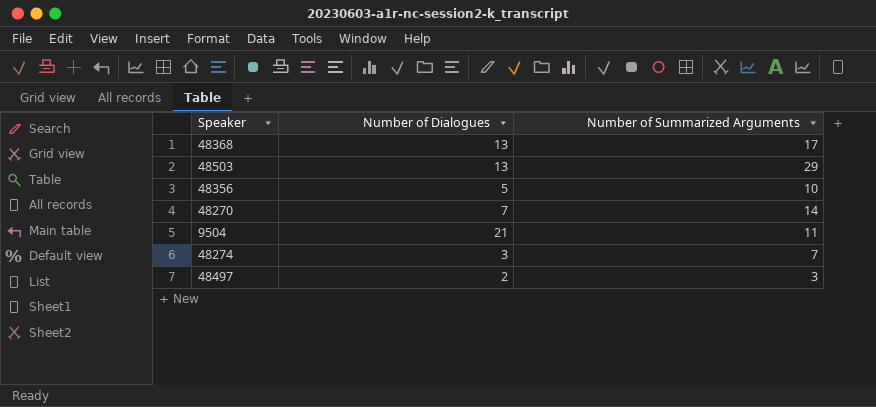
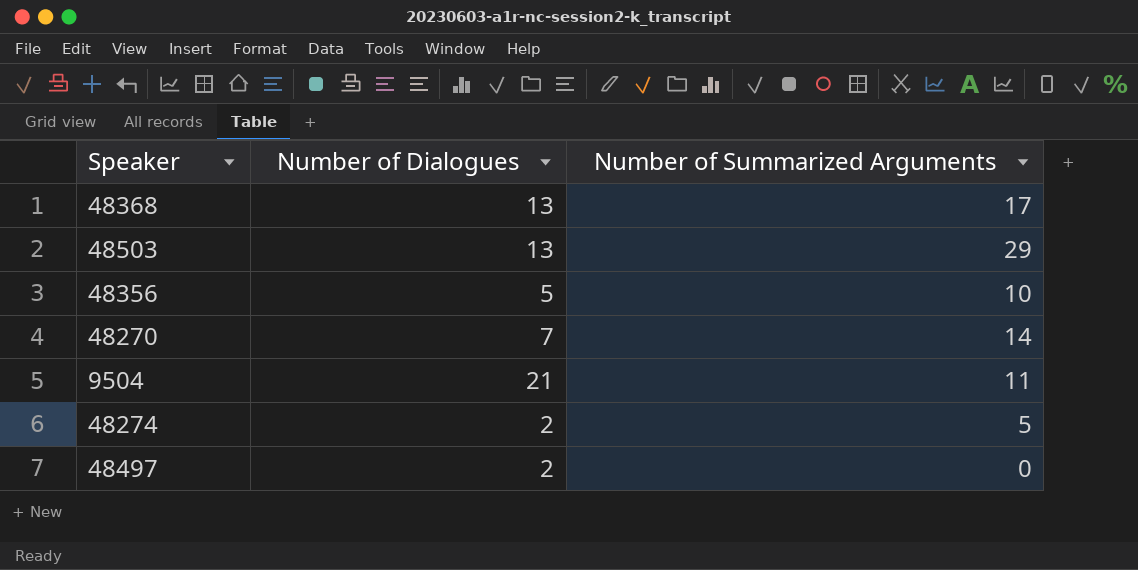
48274 | Number of Dialogues: 3 -> 2
48274 | Number of Summarized Arguments: 7 -> 5
48497 | Number of Summarized Arguments: 3 -> 0

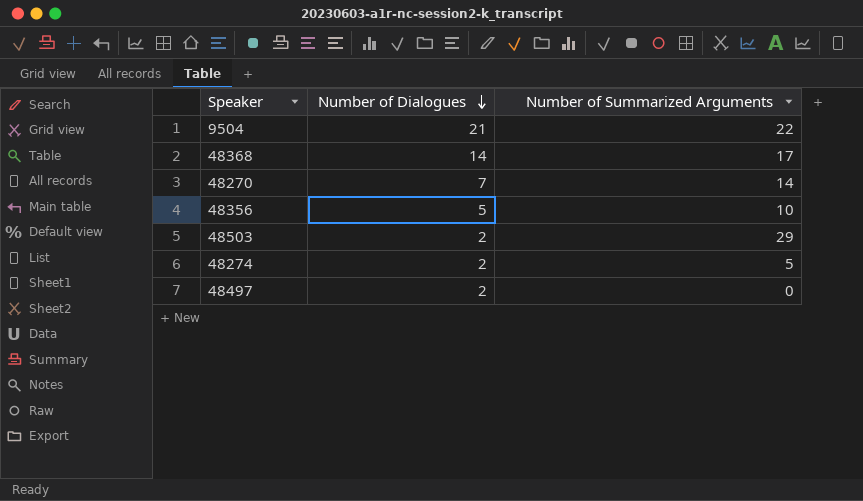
row order: none -> Number of Dialogues descending
9504 | Number of Summarized Arguments: 11 -> 22
48368 | Number of Dialogues: 13 -> 14
48503 | Number of Dialogues: 13 -> 2

